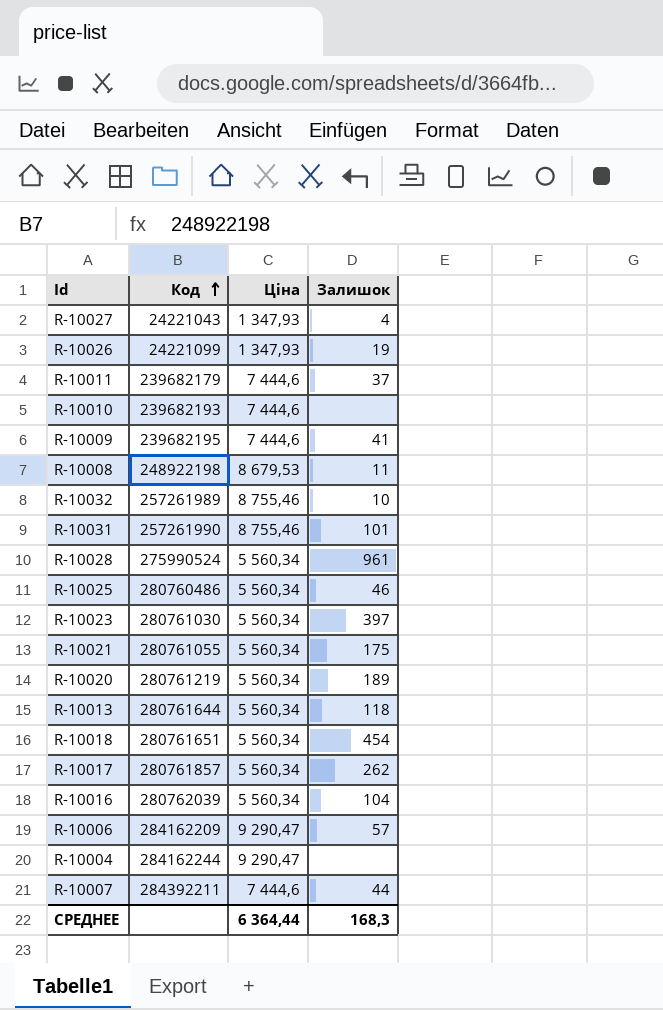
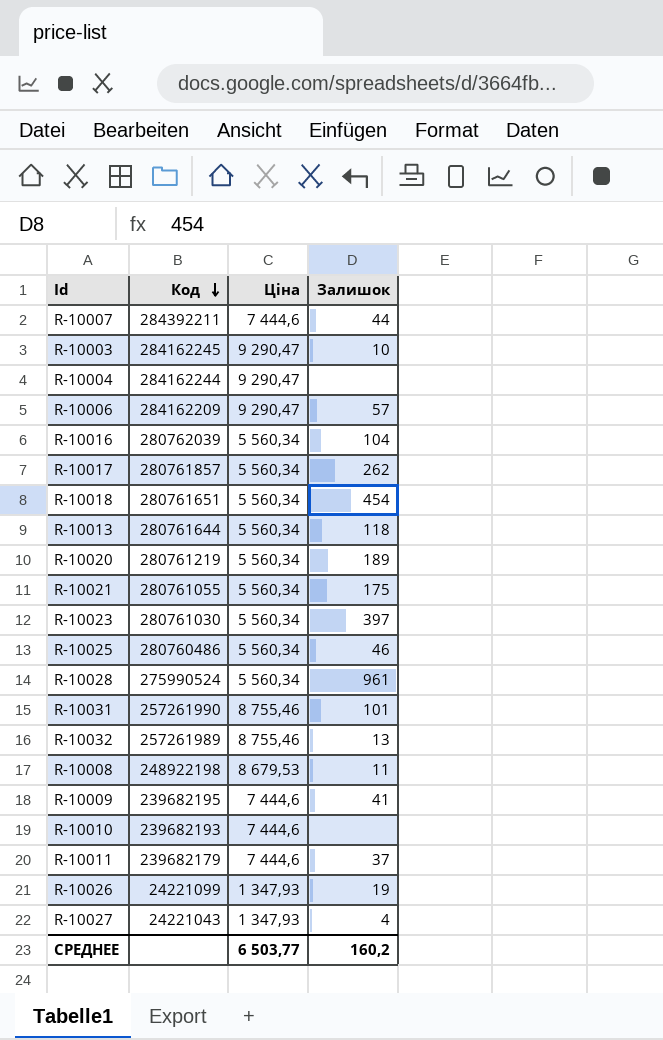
row order: Код ascending -> Код descending
row R-10003: none -> 284162245 | 9 290,47 | 10
R-10032 | Залишок: 10 -> 13
СРЕДНЕЕ | Ціна: 6 364,44 -> 6 503,77
СРЕДНЕЕ | Залишок: 168,3 -> 160,2

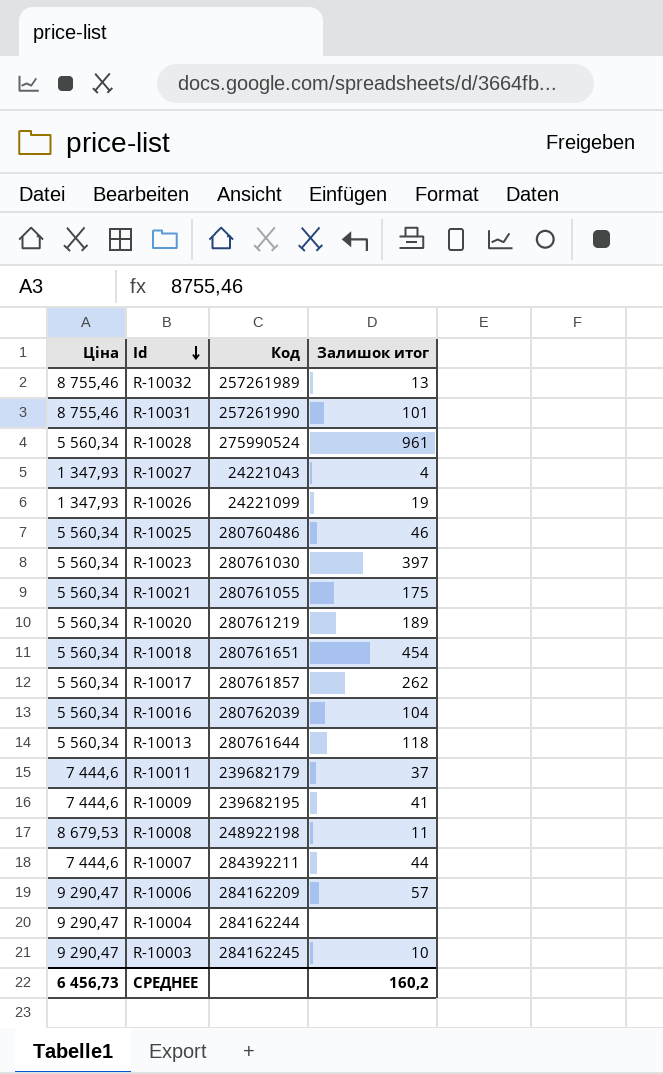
row order: Код descending -> Id descending
column Ціна | position: 3 -> 1
column name: Залишок -> Залишок итог
row R-10010: 239682193 | 7 444,6 | none -> none
СРЕДНЕЕ | Ціна: 6 503,77 -> 6 456,73

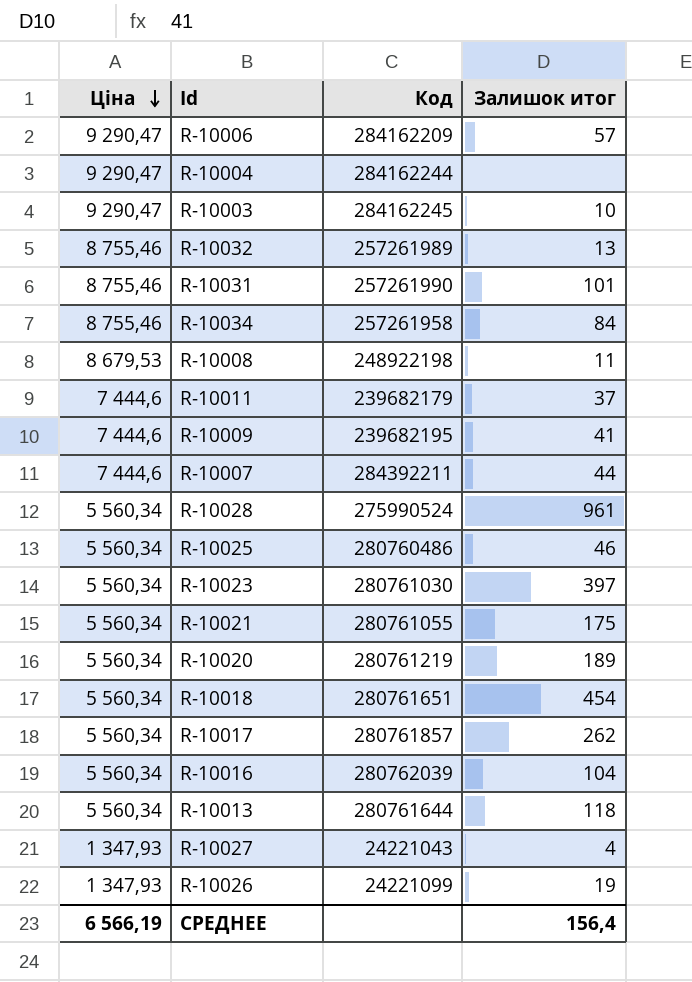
row order: Id descending -> Ціна descending
row R-10034: none -> 8 755,46 | 257261958 | 84
СРЕДНЕЕ | Ціна: 6 456,73 -> 6 566,19
СРЕДНЕЕ | Залишок итог: 160,2 -> 156,4

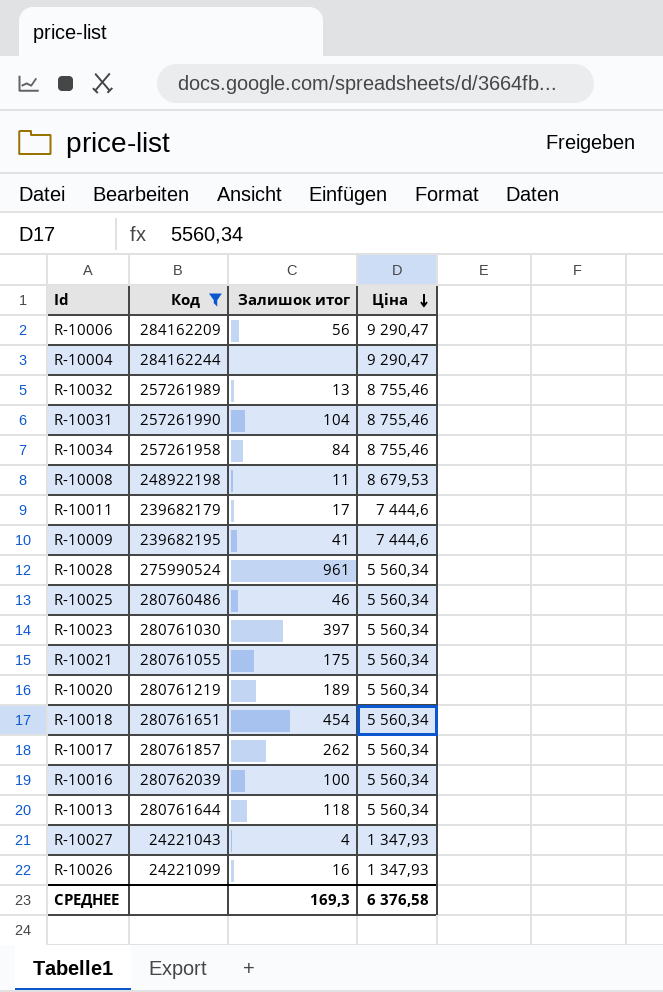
filter: none -> Код <= 284162244
column Ціна | position: 1 -> 4
R-10006 | Залишок итог: 57 -> 56
R-10031 | Залишок итог: 101 -> 104
R-10011 | Залишок итог: 37 -> 17
R-10016 | Залишок итог: 104 -> 100
R-10026 | Залишок итог: 19 -> 16
СРЕДНЕЕ | Залишок итог: 156,4 -> 169,3
СРЕДНЕЕ | Ціна: 6 566,19 -> 6 376,58

